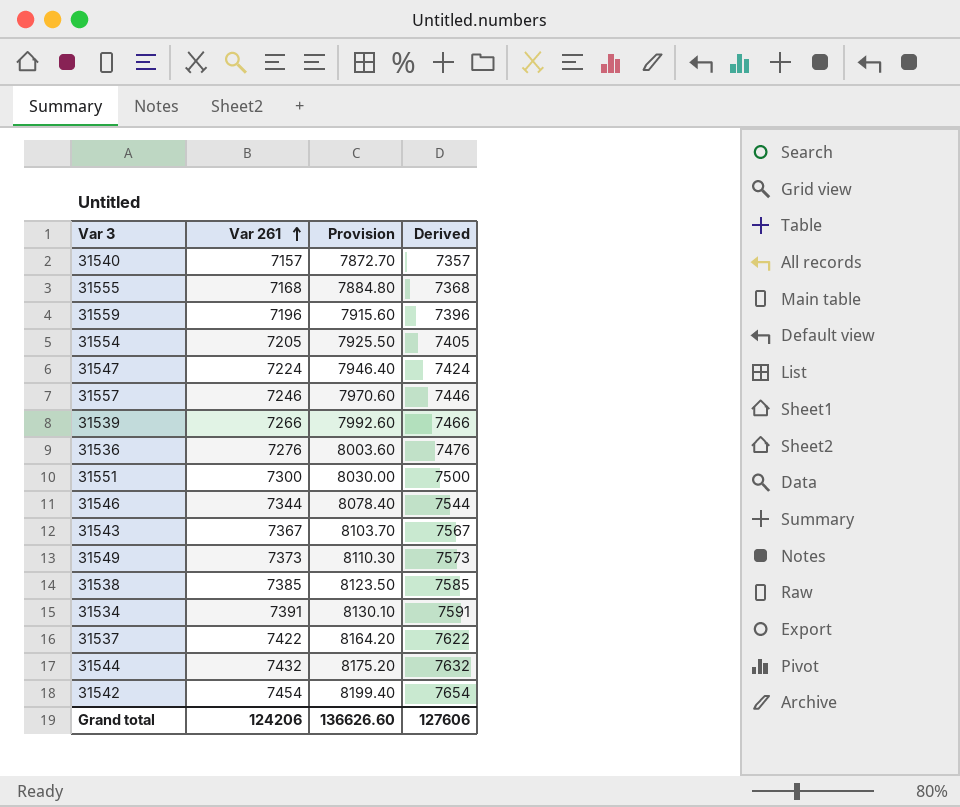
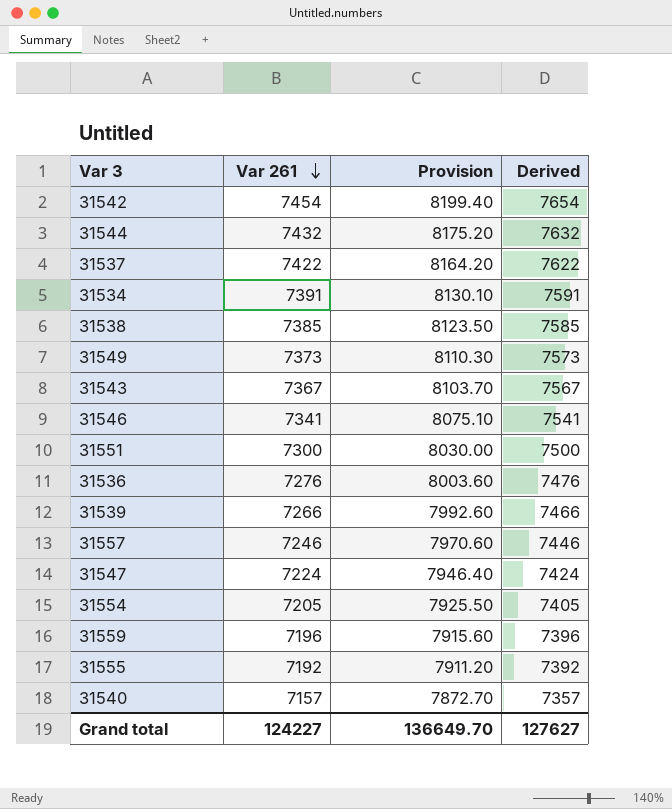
row order: Var 261 ascending -> Var 261 descending
31546 | Var 261: 7344 -> 7341
31546 | Provision: 8078.40 -> 8075.10
31546 | Derived: 7544 -> 7541
31555 | Var 261: 7168 -> 7192
31555 | Provision: 7884.80 -> 7911.20
31555 | Derived: 7368 -> 7392
Grand total | Var 261: 124206 -> 124227
Grand total | Provision: 136626.60 -> 136649.70
Grand total | Derived: 127606 -> 127627

